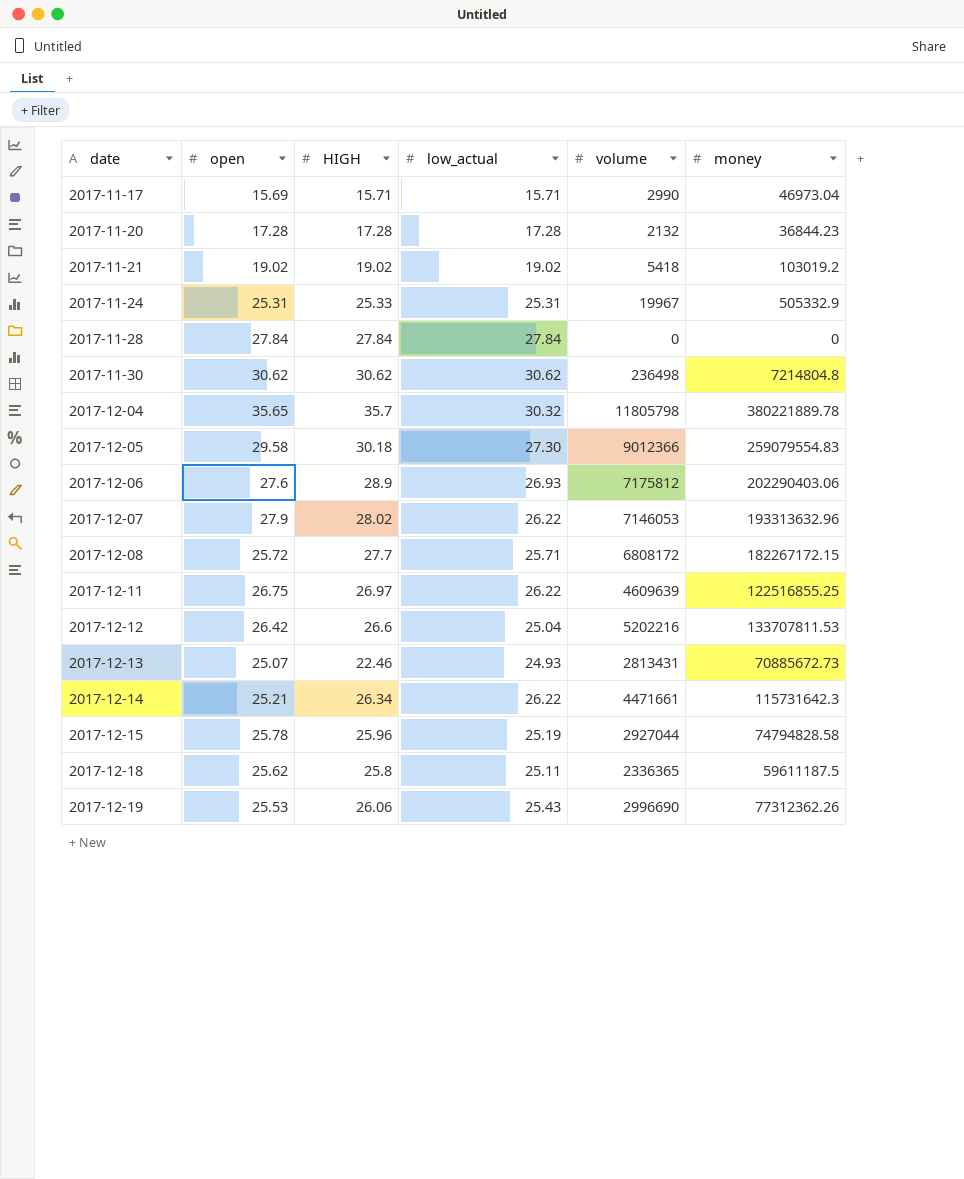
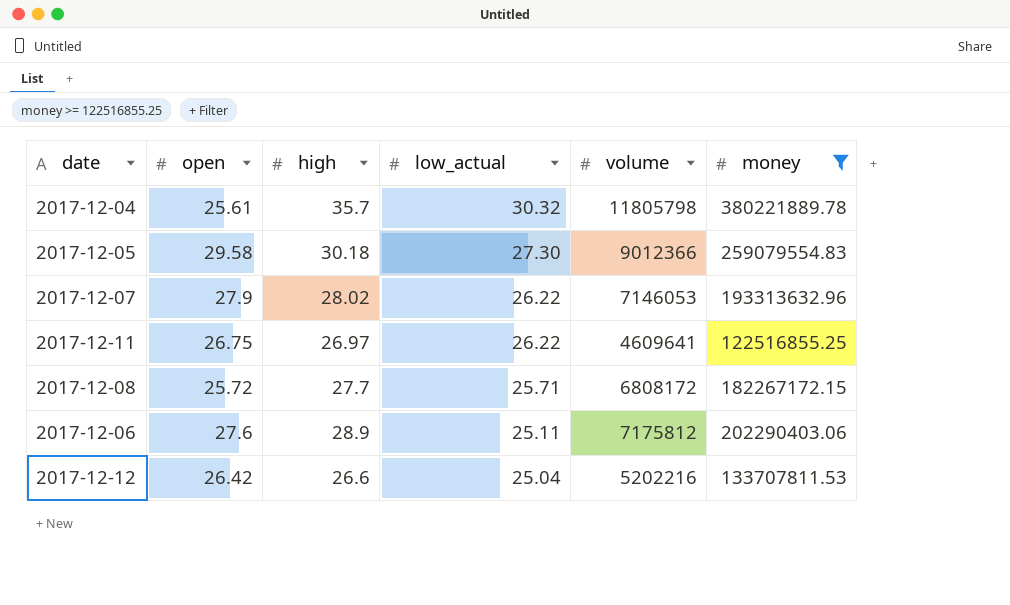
filter: none -> money >= 122516855.25
row order: date ascending -> low_actual descending
column name: HIGH -> high
2017-12-04 | open: 35.65 -> 25.61
2017-12-11 | volume: 4609639 -> 4609641
2017-12-06 | low_actual: 26.93 -> 25.11

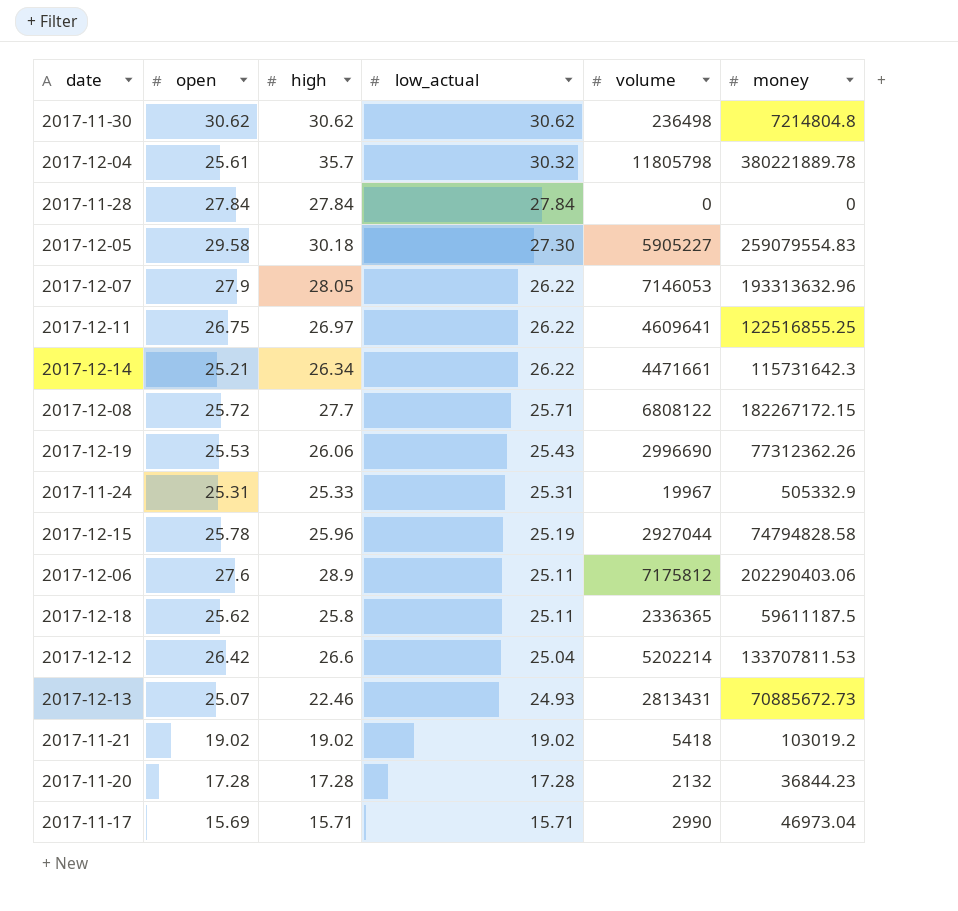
filter: money >= 122516855.25 -> none
2017-12-05 | volume: 9012366 -> 5905227
2017-12-07 | high: 28.02 -> 28.05
2017-12-08 | volume: 6808172 -> 6808122
2017-12-12 | volume: 5202216 -> 5202214

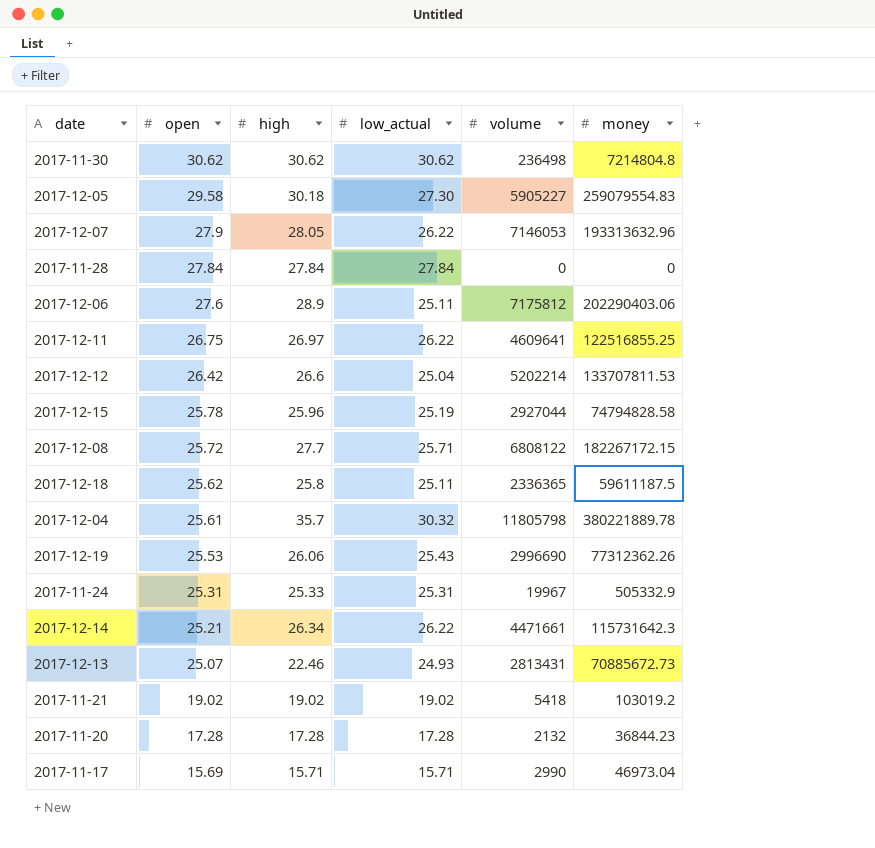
row order: low_actual descending -> open descending

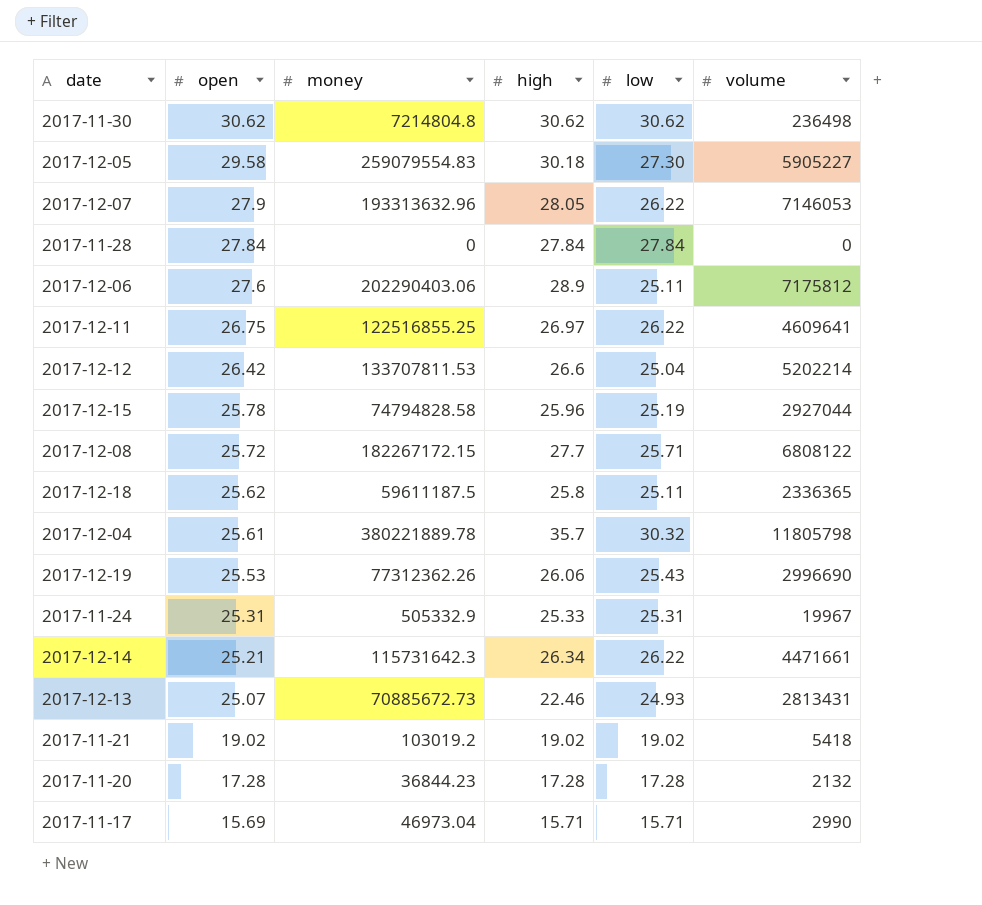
column money | position: 6 -> 3
column name: low_actual -> low

